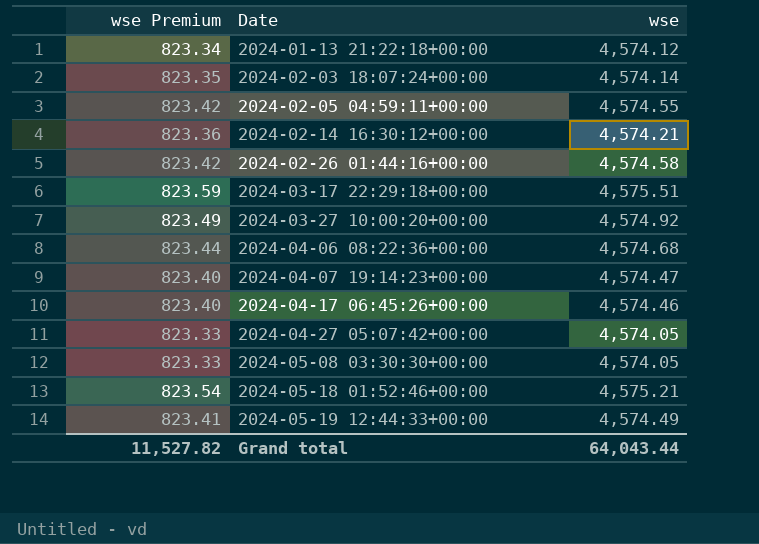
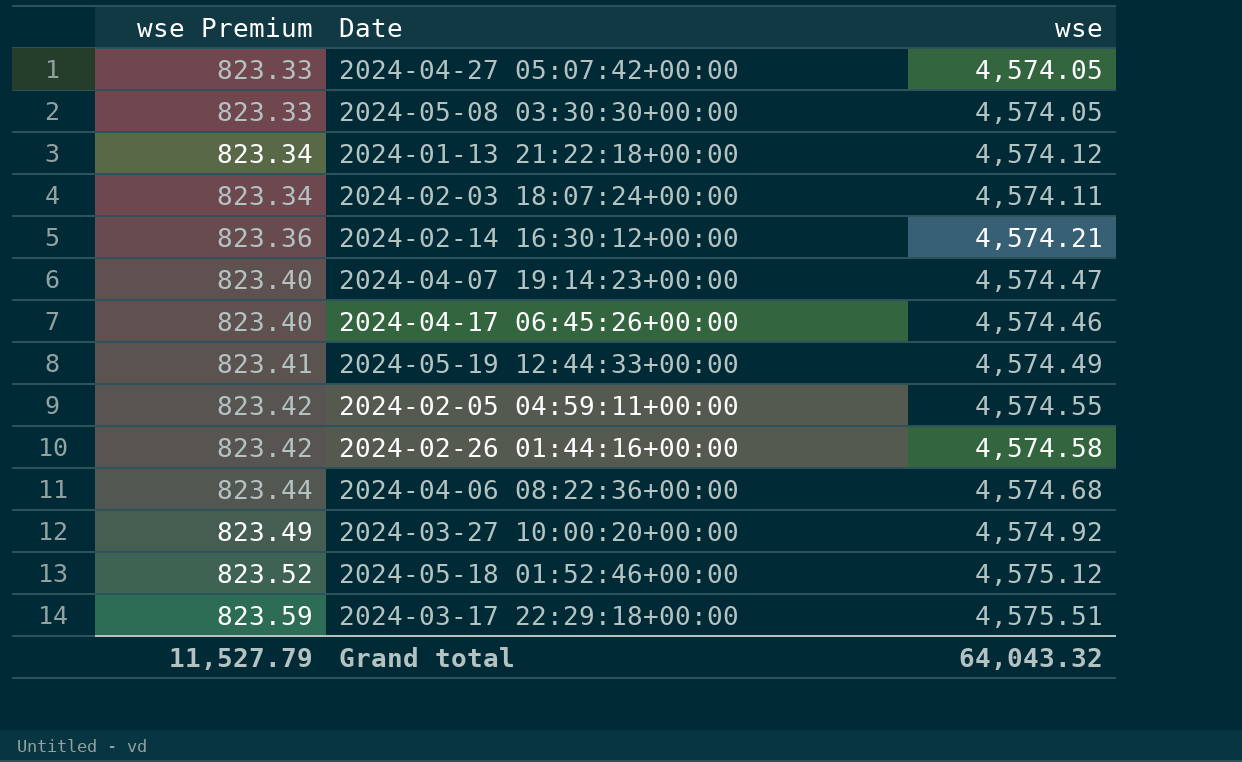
row order: Date ascending -> wse Premium ascending
2024-02-03 18:07:24+00:00 | wse Premium: 823.35 -> 823.34
2024-02-03 18:07:24+00:00 | wse: 4,574.14 -> 4,574.11
2024-05-18 01:52:46+00:00 | wse Premium: 823.54 -> 823.52
2024-05-18 01:52:46+00:00 | wse: 4,575.21 -> 4,575.12
Grand total | wse Premium: 11,527.82 -> 11,527.79
Grand total | wse: 64,043.44 -> 64,043.32

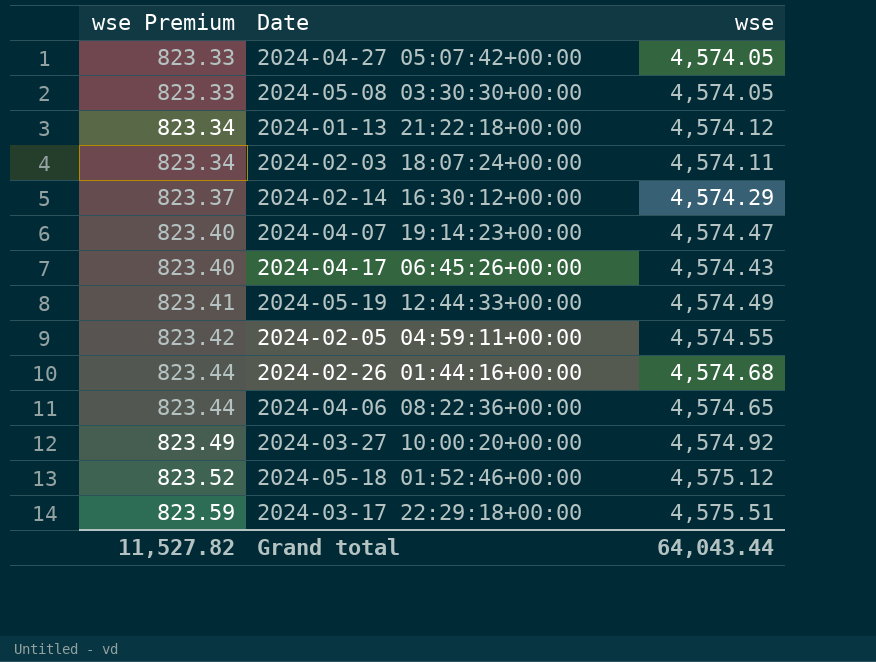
2024-02-14 16:30:12+00:00 | wse Premium: 823.36 -> 823.37
2024-02-14 16:30:12+00:00 | wse: 4,574.21 -> 4,574.29
2024-04-17 06:45:26+00:00 | wse: 4,574.46 -> 4,574.43
2024-02-26 01:44:16+00:00 | wse Premium: 823.42 -> 823.44
2024-02-26 01:44:16+00:00 | wse: 4,574.58 -> 4,574.68
2024-04-06 08:22:36+00:00 | wse: 4,574.68 -> 4,574.65
Grand total | wse Premium: 11,527.79 -> 11,527.82
Grand total | wse: 64,043.32 -> 64,043.44

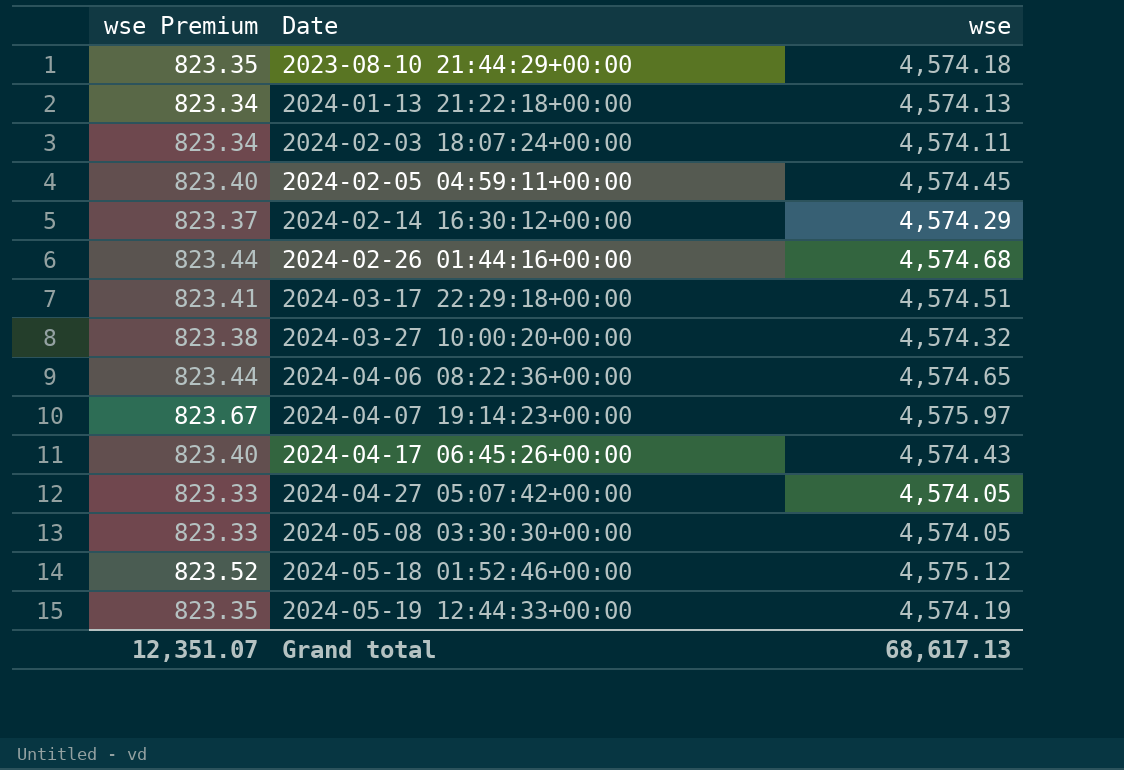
row order: wse Premium ascending -> Date ascending
row 2023-08-10 21:44:29+00:00: none -> 823.35 | 4,574.18
2024-01-13 21:22:18+00:00 | wse: 4,574.12 -> 4,574.13
2024-02-05 04:59:11+00:00 | wse Premium: 823.42 -> 823.40
2024-02-05 04:59:11+00:00 | wse: 4,574.55 -> 4,574.45
2024-03-17 22:29:18+00:00 | wse Premium: 823.59 -> 823.41
2024-03-17 22:29:18+00:00 | wse: 4,575.51 -> 4,574.51
2024-03-27 10:00:20+00:00 | wse Premium: 823.49 -> 823.38
2024-03-27 10:00:20+00:00 | wse: 4,574.92 -> 4,574.32
2024-04-07 19:14:23+00:00 | wse Premium: 823.40 -> 823.67
2024-04-07 19:14:23+00:00 | wse: 4,574.47 -> 4,575.97
2024-05-19 12:44:33+00:00 | wse Premium: 823.41 -> 823.35
2024-05-19 12:44:33+00:00 | wse: 4,574.49 -> 4,574.19
Grand total | wse Premium: 11,527.82 -> 12,351.07
Grand total | wse: 64,043.44 -> 68,617.13

